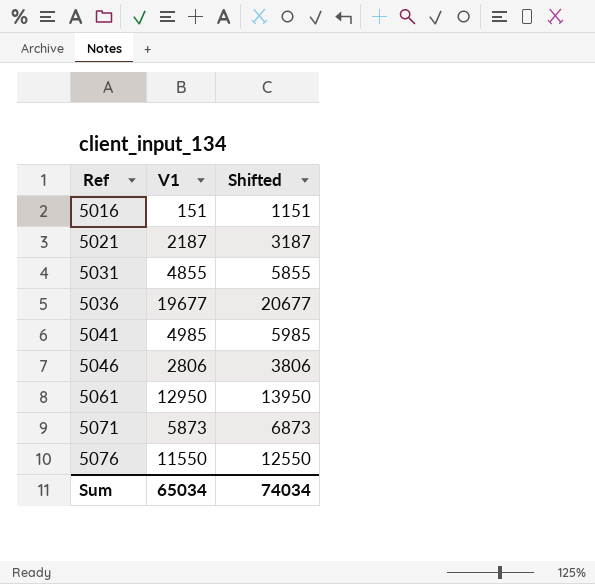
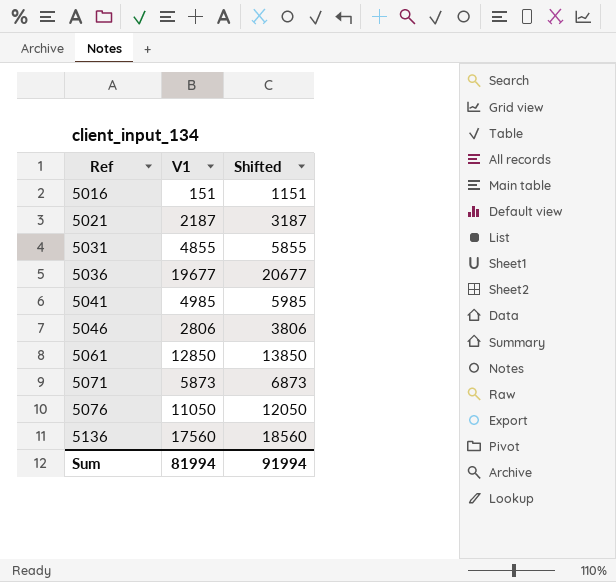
5061 | V1: 12950 -> 12850
5061 | Shifted: 13950 -> 13850
5076 | V1: 11550 -> 11050
5076 | Shifted: 12550 -> 12050
row 5136: none -> 17560 | 18560
Sum | V1: 65034 -> 81994
Sum | Shifted: 74034 -> 91994

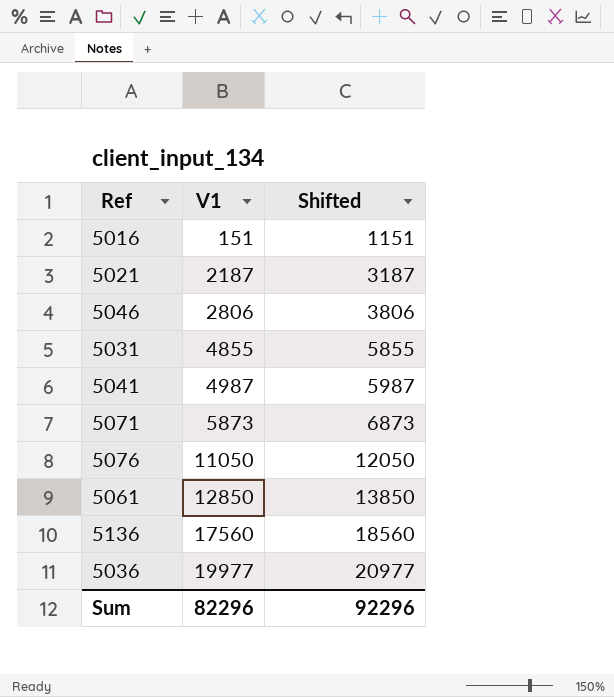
row order: Ref ascending -> V1 ascending
5041 | V1: 4985 -> 4987
5041 | Shifted: 5985 -> 5987
5036 | V1: 19677 -> 19977
5036 | Shifted: 20677 -> 20977
Sum | V1: 81994 -> 82296
Sum | Shifted: 91994 -> 92296

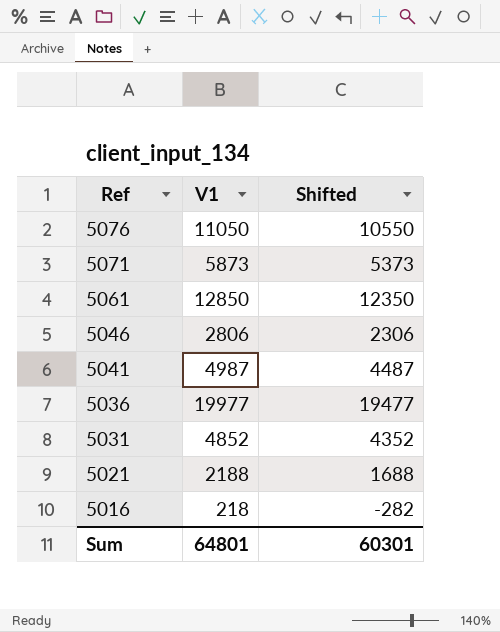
row order: V1 ascending -> Ref descending
column Shifted | formula: [V1] + 1000 -> [V1] - 500
row 5136: 17560 | 18560 -> none
5031 | V1: 4855 -> 4852
5021 | V1: 2187 -> 2188
5016 | V1: 151 -> 218
Sum | V1: 82296 -> 64801
Sum | Shifted: 92296 -> 60301

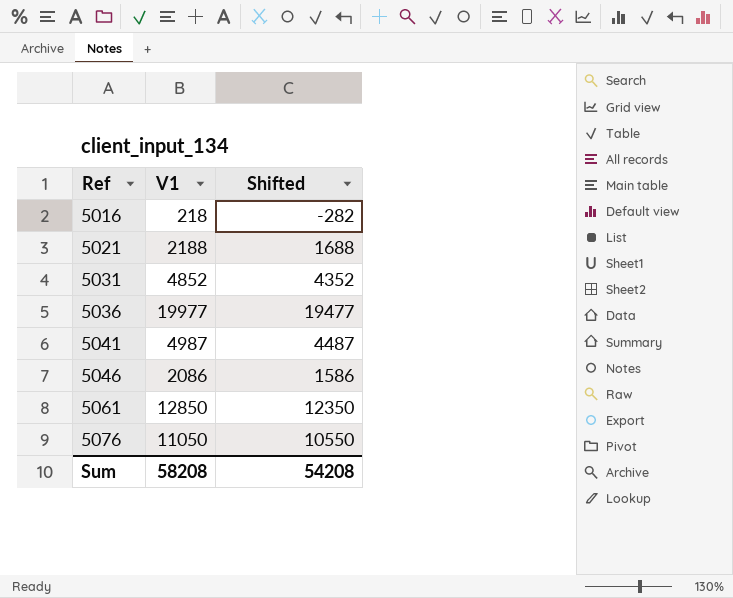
row order: Ref descending -> Ref ascending
row 5071: 5873 | 5373 -> none
5046 | V1: 2806 -> 2086
5046 | Shifted: 2306 -> 1586
Sum | V1: 64801 -> 58208
Sum | Shifted: 60301 -> 54208

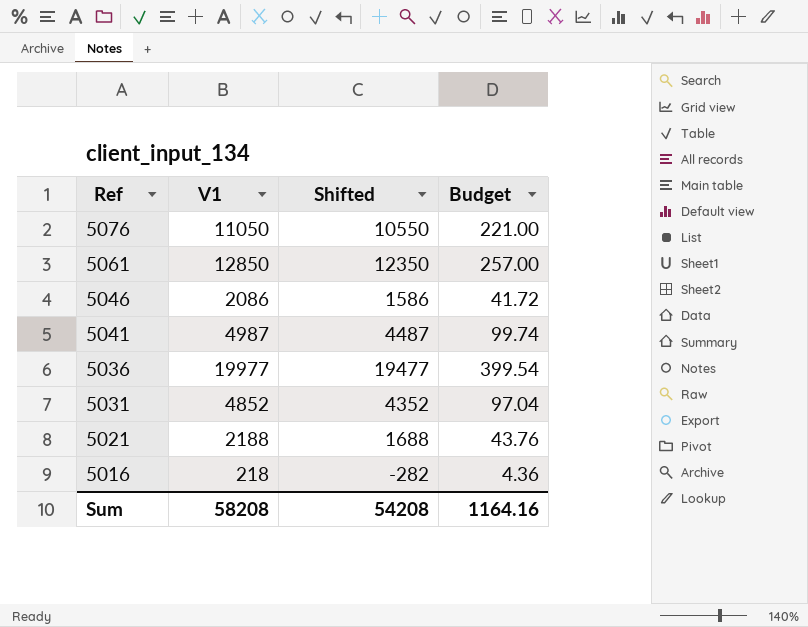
row order: Ref ascending -> Ref descending
column Budget | formula: none -> [V1] * 0.02

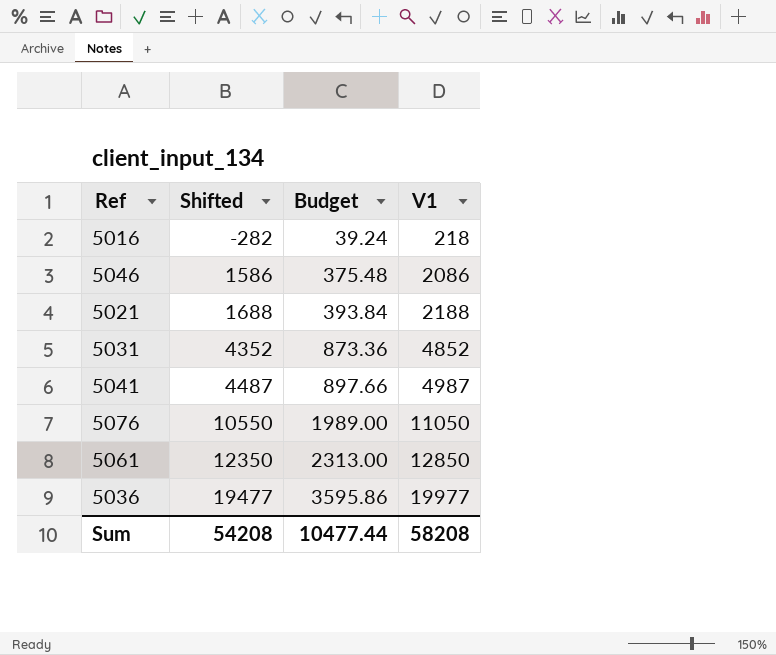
row order: Ref descending -> Shifted ascending
column Budget | formula: [V1] * 0.02 -> [V1] * 0.18
column V1 | position: 2 -> 4
Sum | Budget: 1164.16 -> 10477.44

